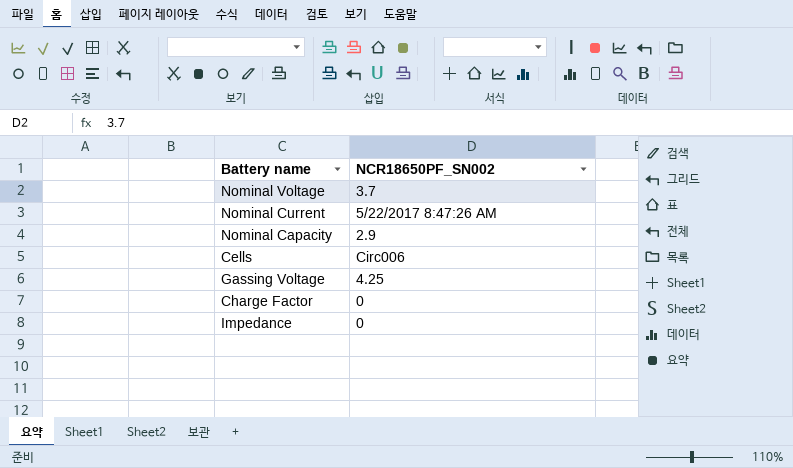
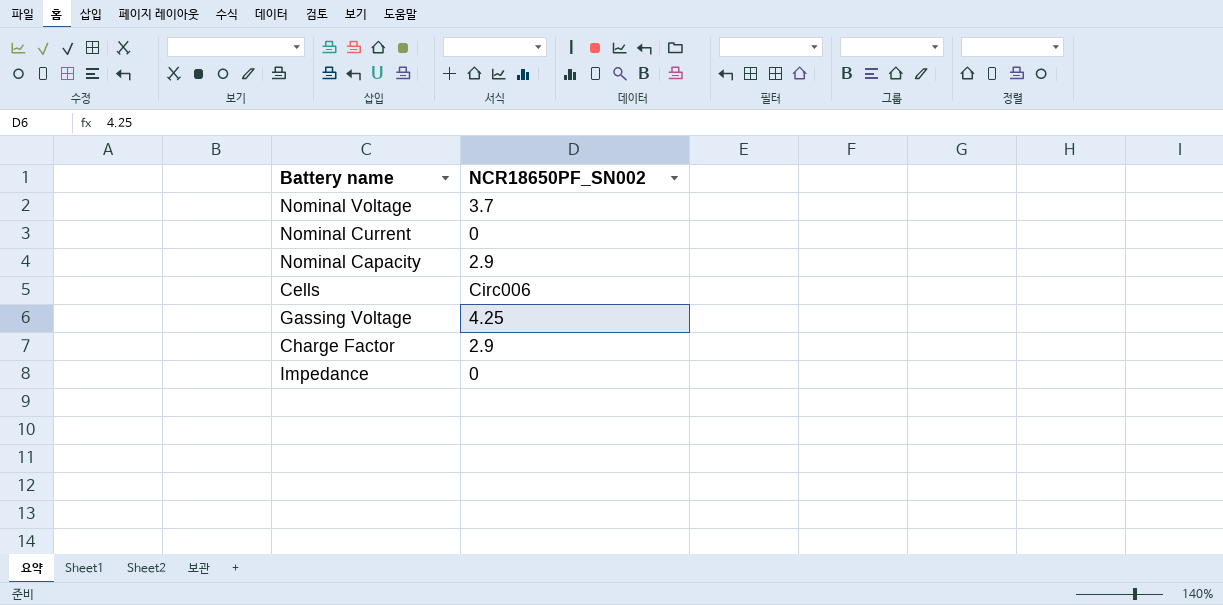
Nominal Current | NCR18650PF_SN002: 5/22/2017 8:47:26 AM -> 0
Charge Factor | NCR18650PF_SN002: 0 -> 2.9

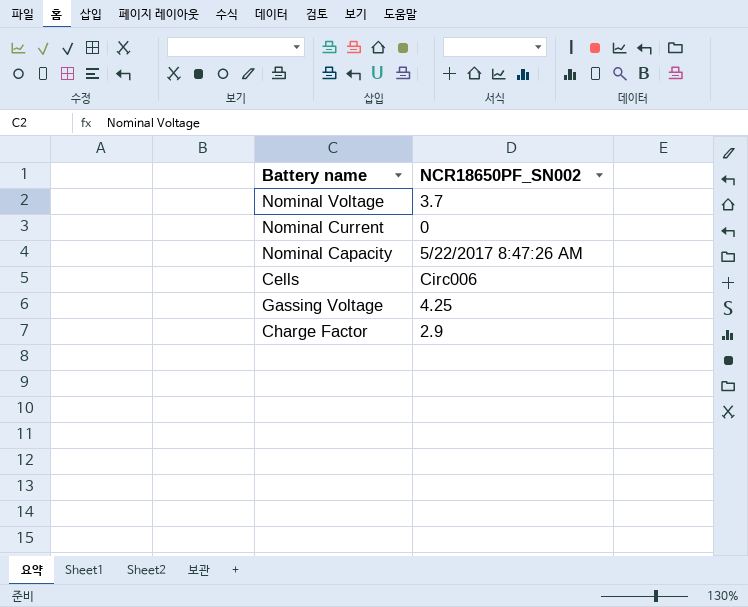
row Impedance: 0 -> none
Nominal Capacity | NCR18650PF_SN002: 2.9 -> 5/22/2017 8:47:26 AM

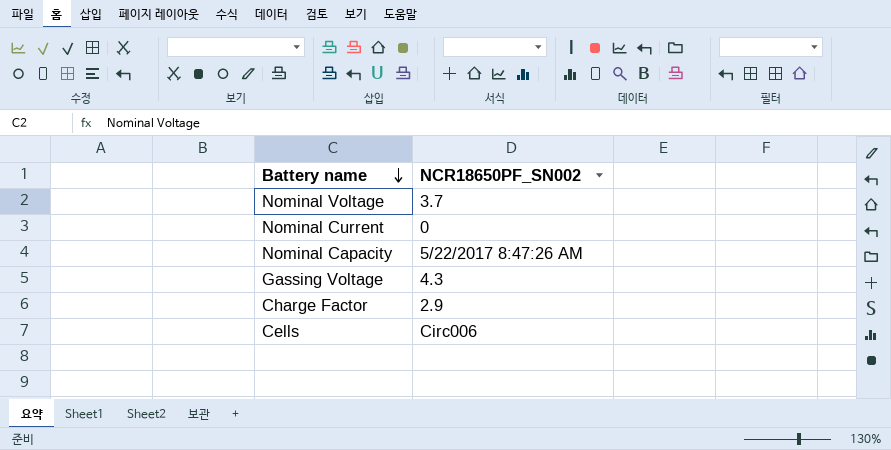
row order: none -> Battery name descending
Gassing Voltage | NCR18650PF_SN002: 4.25 -> 4.3

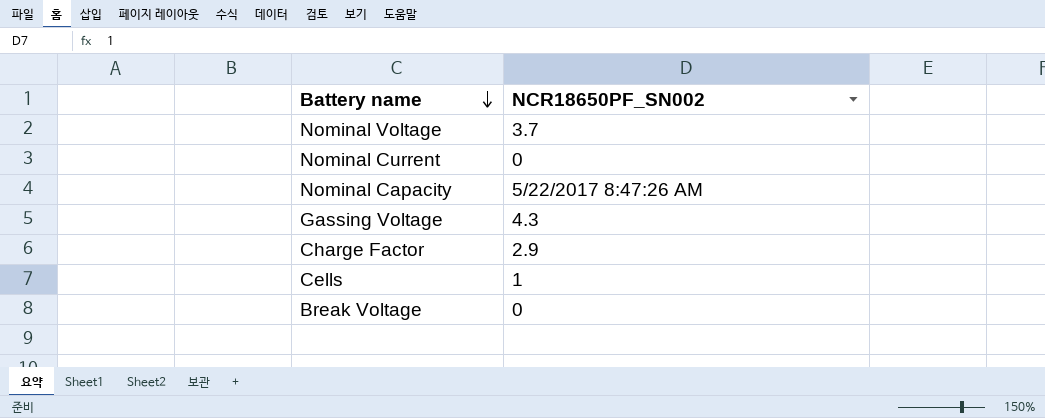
Cells | NCR18650PF_SN002: Circ006 -> 1
row Break Voltage: none -> 0

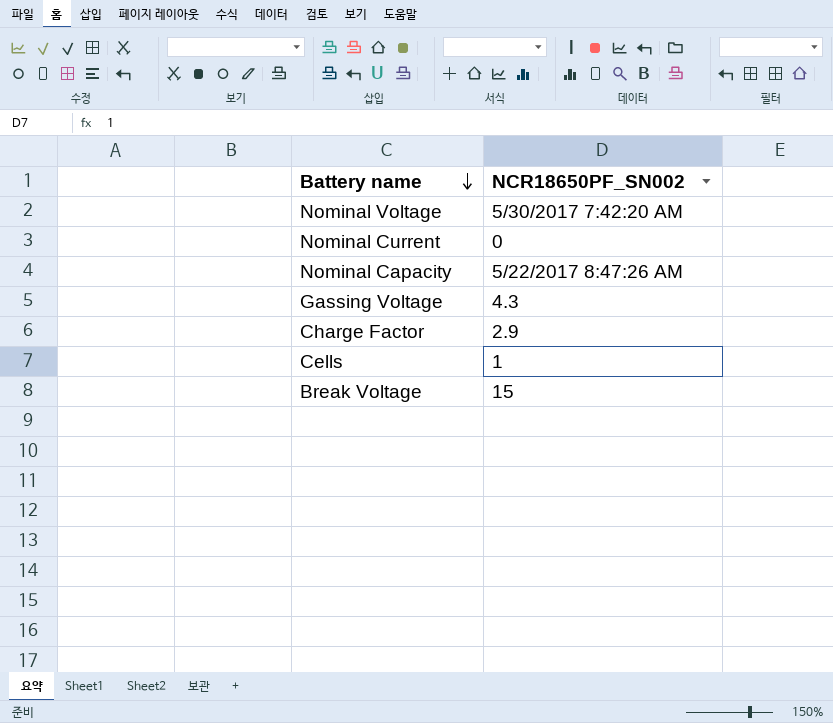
Nominal Voltage | NCR18650PF_SN002: 3.7 -> 5/30/2017 7:42:20 AM
Break Voltage | NCR18650PF_SN002: 0 -> 15

